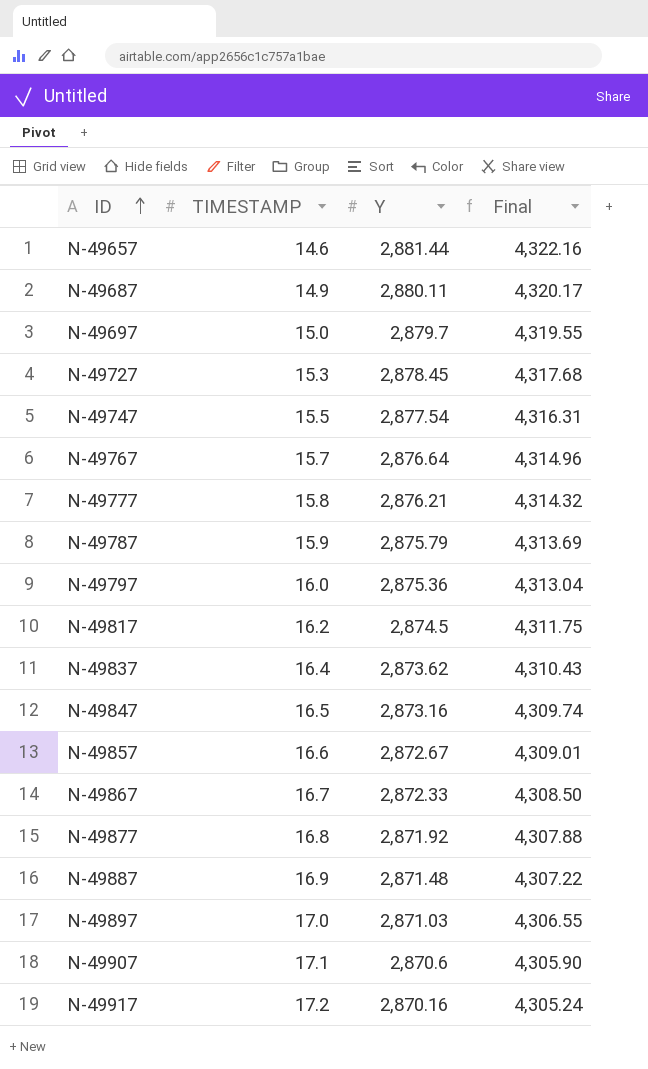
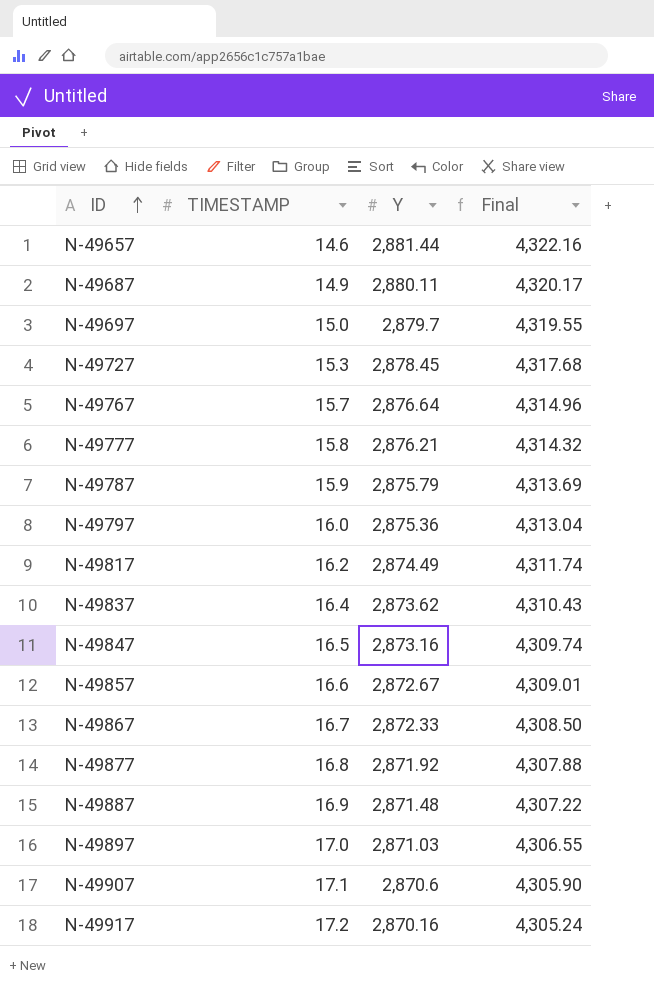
row N-49747: 15.5 | 2,877.54 | 4,316.31 -> none
N-49817 | Y: 2,874.5 -> 2,874.49
N-49817 | Final: 4,311.75 -> 4,311.74

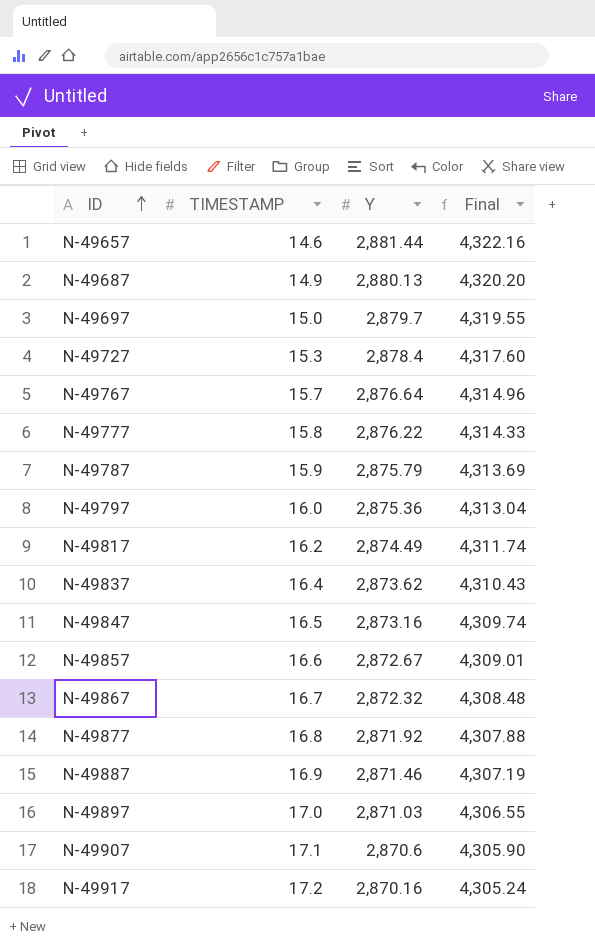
N-49687 | Y: 2,880.11 -> 2,880.13
N-49687 | Final: 4,320.17 -> 4,320.20
N-49727 | Y: 2,878.45 -> 2,878.4
N-49727 | Final: 4,317.68 -> 4,317.60
N-49777 | Y: 2,876.21 -> 2,876.22
N-49777 | Final: 4,314.32 -> 4,314.33
N-49867 | Y: 2,872.33 -> 2,872.32
N-49867 | Final: 4,308.50 -> 4,308.48
N-49887 | Y: 2,871.48 -> 2,871.46
N-49887 | Final: 4,307.22 -> 4,307.19

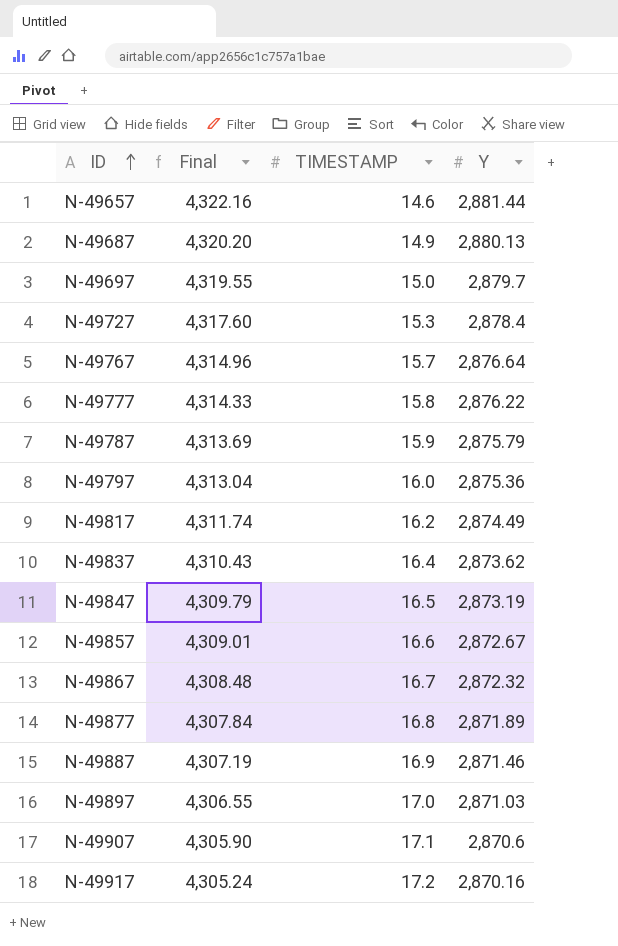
column Final | position: 4 -> 2
N-49847 | Final: 4,309.74 -> 4,309.79
N-49847 | Y: 2,873.16 -> 2,873.19
N-49877 | Final: 4,307.88 -> 4,307.84
N-49877 | Y: 2,871.92 -> 2,871.89

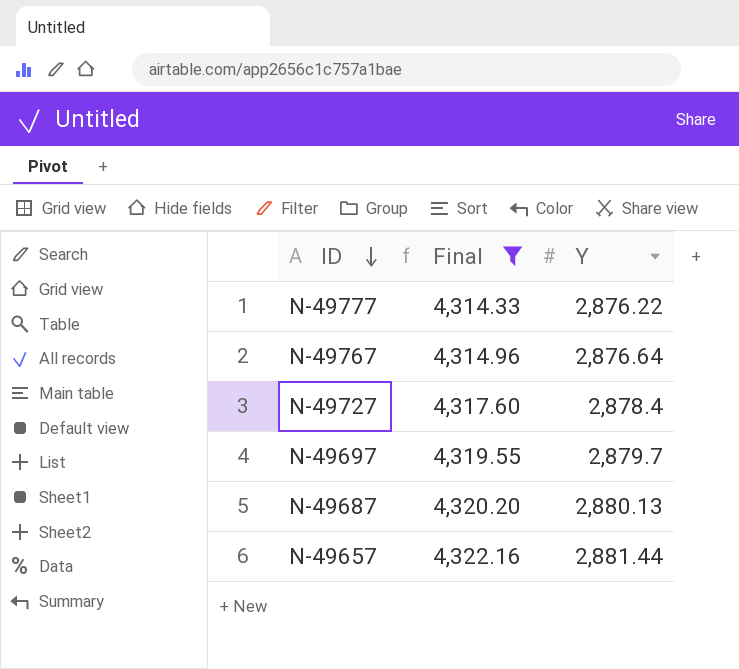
filter: none -> Final >= 4,314.33
row order: ID ascending -> ID descending
column TIMESTAMP | position: 3 -> none

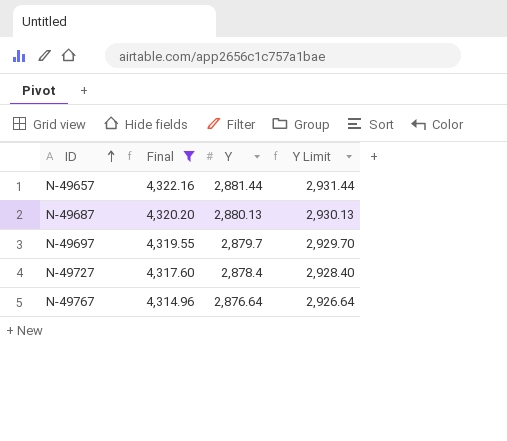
row order: ID descending -> ID ascending
column Y Limit | formula: none -> [Y] + 50
row N-49777: 4,314.33 | 2,876.22 -> none

